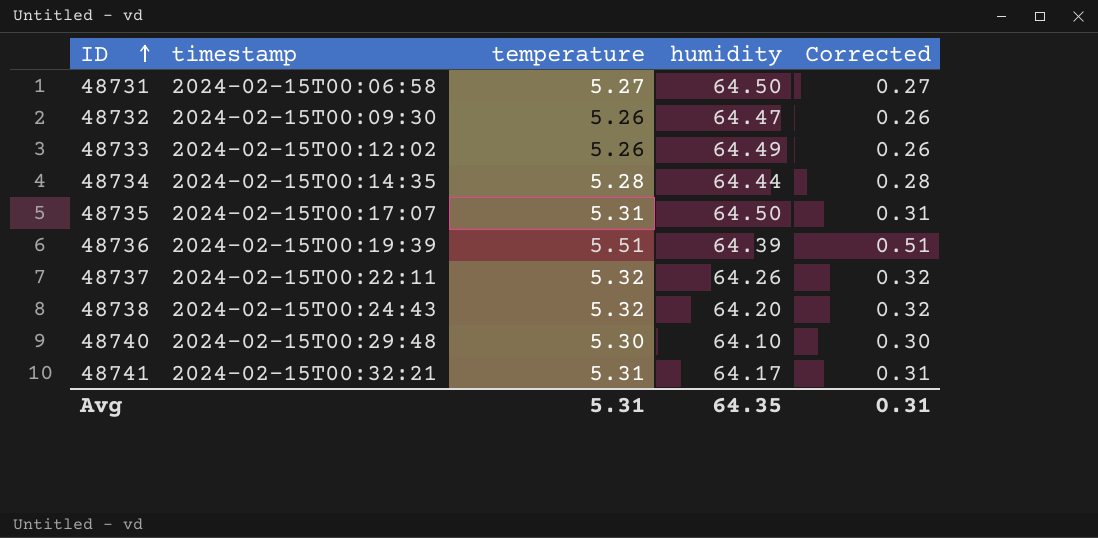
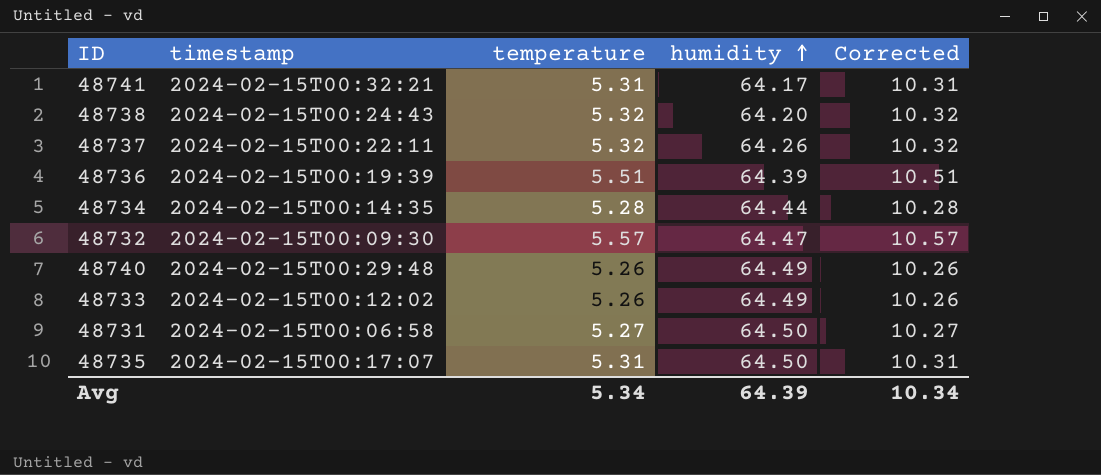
row order: ID ascending -> humidity ascending
column Corrected | formula: [temperature] - 5 -> [temperature] + 5
48732 | temperature: 5.26 -> 5.57
48740 | temperature: 5.30 -> 5.26
48740 | humidity: 64.10 -> 64.49
Avg | temperature: 5.31 -> 5.34
Avg | humidity: 64.35 -> 64.39
Avg | Corrected: 0.31 -> 10.34

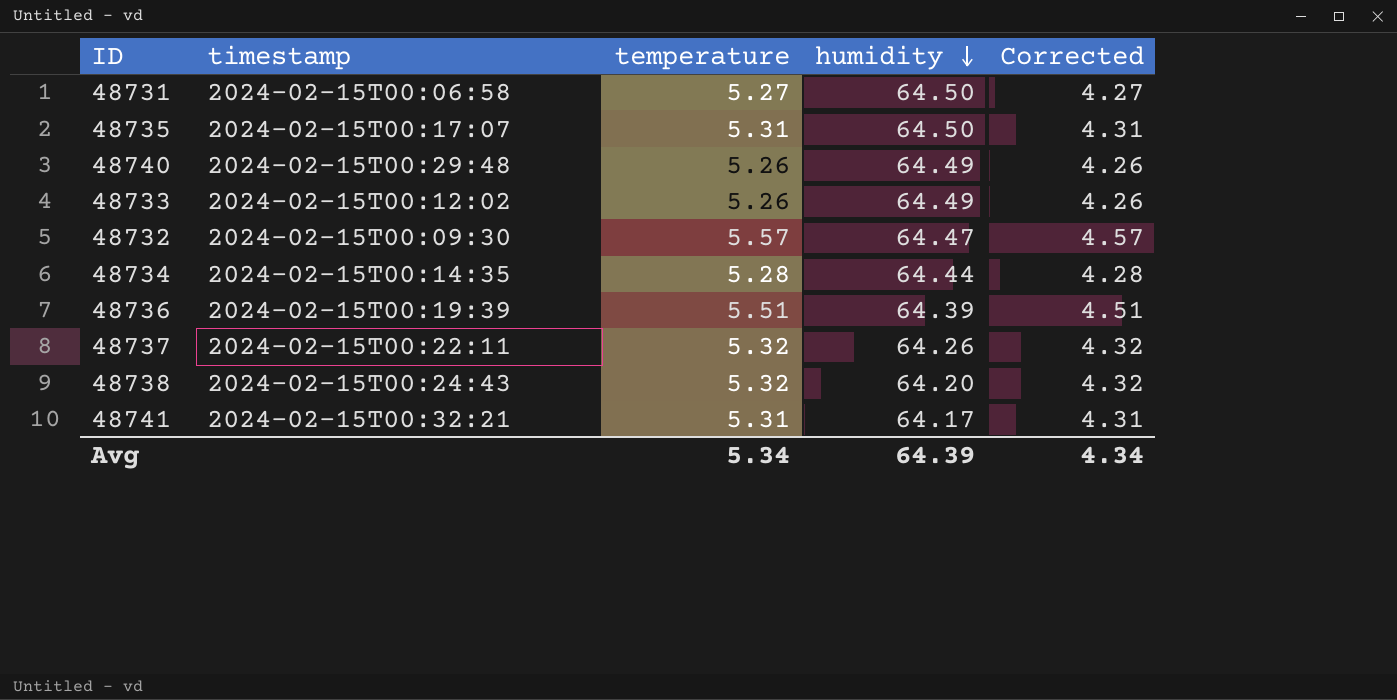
row order: humidity ascending -> humidity descending
column Corrected | formula: [temperature] + 5 -> [temperature] - 1
Avg | Corrected: 10.34 -> 4.34

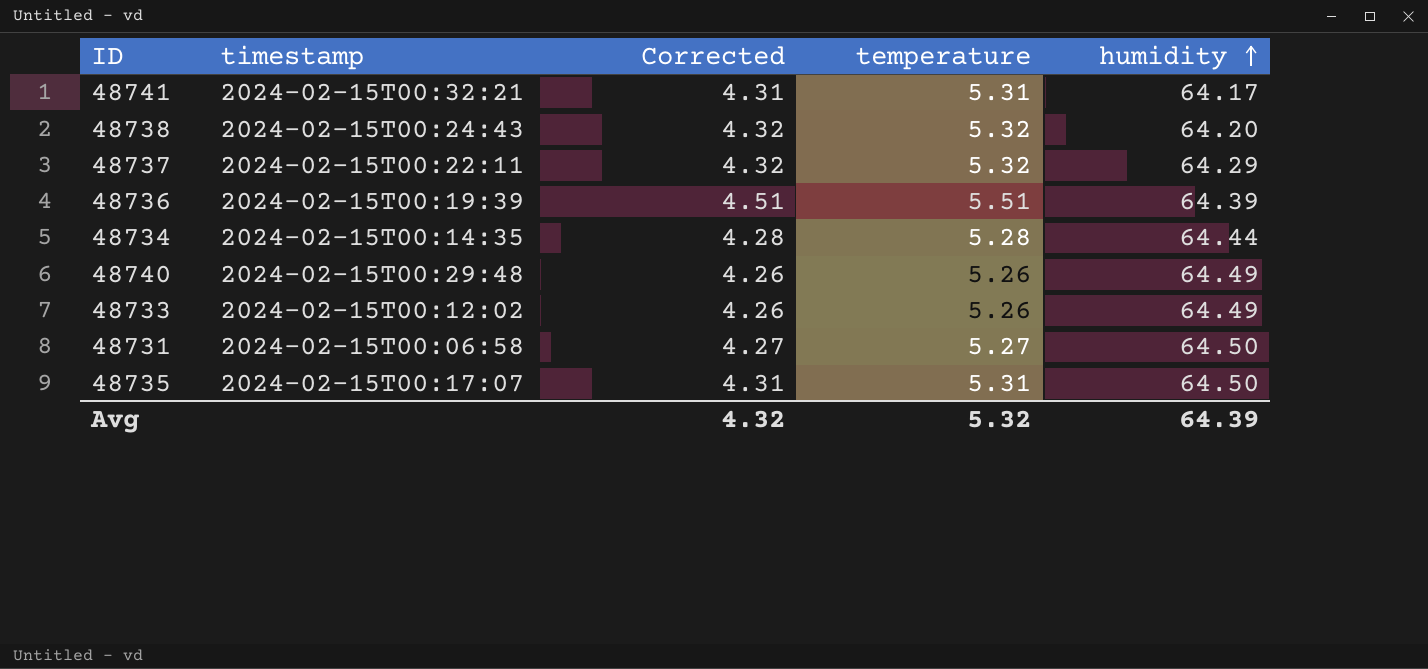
row order: humidity descending -> humidity ascending
column Corrected | position: 5 -> 3
row 48732: 2024-02-15T00:09:30 | 5.57 | 64.47 | 4.57 -> none
48737 | humidity: 64.26 -> 64.29
Avg | Corrected: 4.34 -> 4.32
Avg | temperature: 5.34 -> 5.32

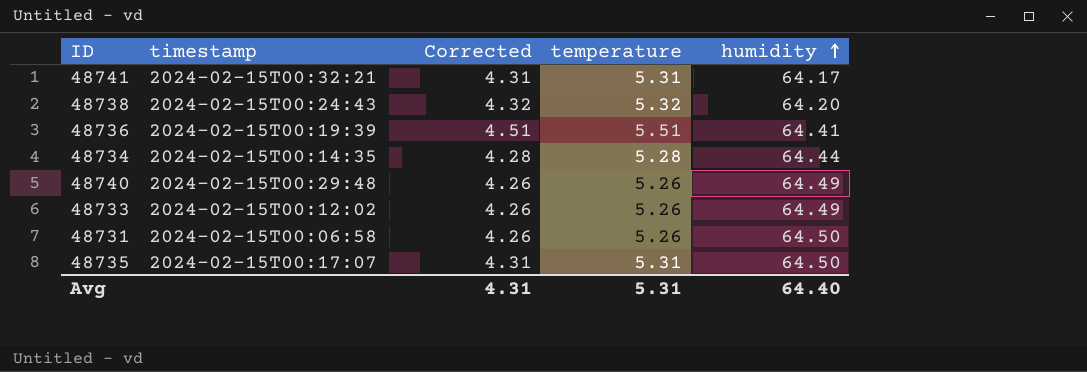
row 48737: 2024-02-15T00:22:11 | 4.32 | 5.32 | 64.29 -> none
48736 | humidity: 64.39 -> 64.41
48731 | Corrected: 4.27 -> 4.26
48731 | temperature: 5.27 -> 5.26
Avg | Corrected: 4.32 -> 4.31
Avg | temperature: 5.32 -> 5.31
Avg | humidity: 64.39 -> 64.40

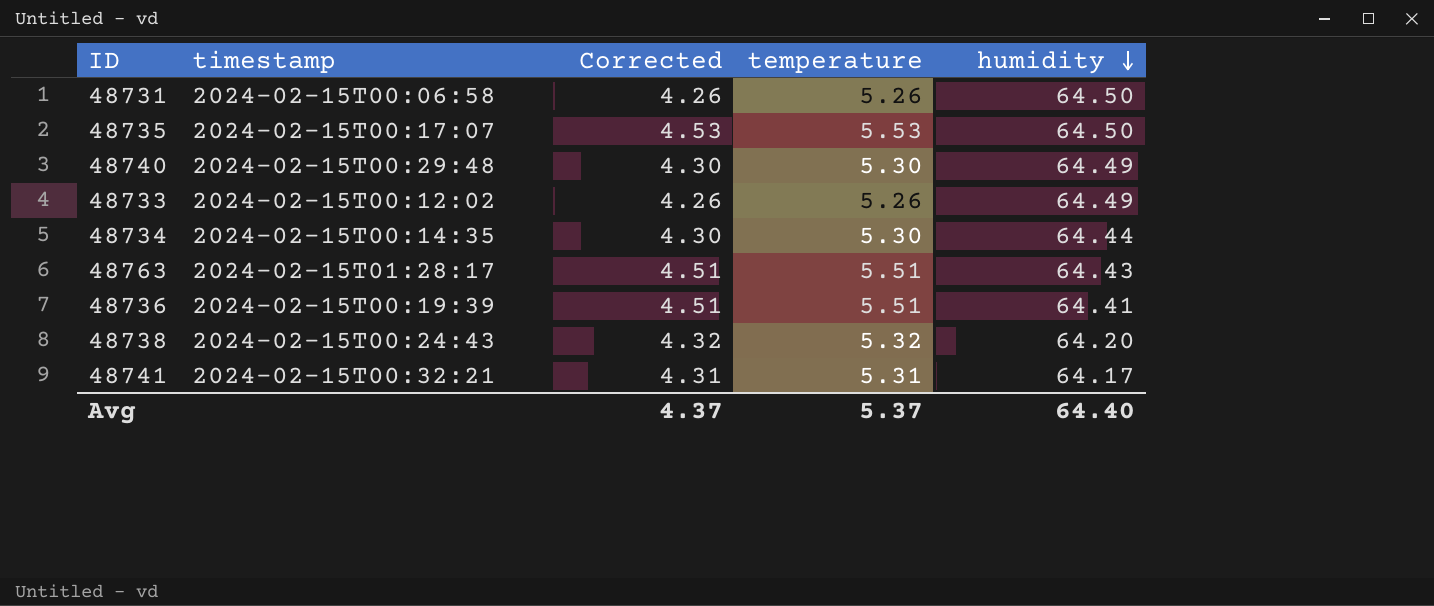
row order: humidity ascending -> humidity descending
48735 | Corrected: 4.31 -> 4.53
48735 | temperature: 5.31 -> 5.53
48740 | Corrected: 4.26 -> 4.30
48740 | temperature: 5.26 -> 5.30
48734 | Corrected: 4.28 -> 4.30
48734 | temperature: 5.28 -> 5.30
row 48763: none -> 2024-02-15T01:28:17 | 4.51 | 5.51 | 64.43
Avg | Corrected: 4.31 -> 4.37
Avg | temperature: 5.31 -> 5.37

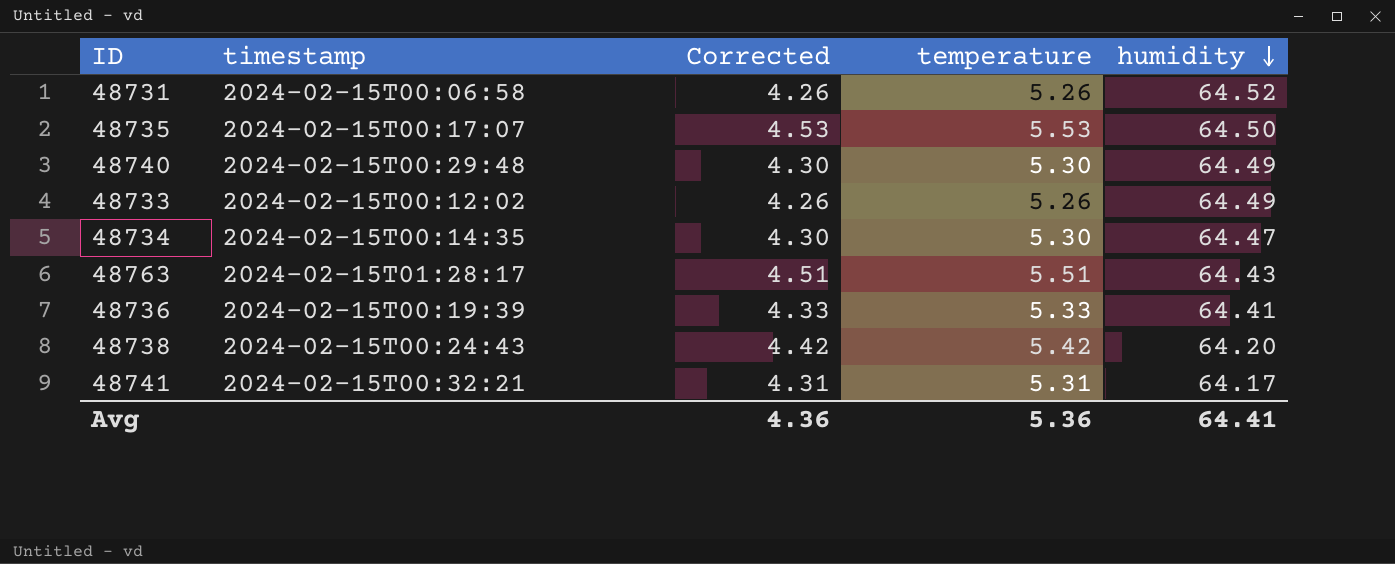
48731 | humidity: 64.50 -> 64.52
48734 | humidity: 64.44 -> 64.47
48736 | Corrected: 4.51 -> 4.33
48736 | temperature: 5.51 -> 5.33
48738 | Corrected: 4.32 -> 4.42
48738 | temperature: 5.32 -> 5.42
Avg | Corrected: 4.37 -> 4.36
Avg | temperature: 5.37 -> 5.36
Avg | humidity: 64.40 -> 64.41

